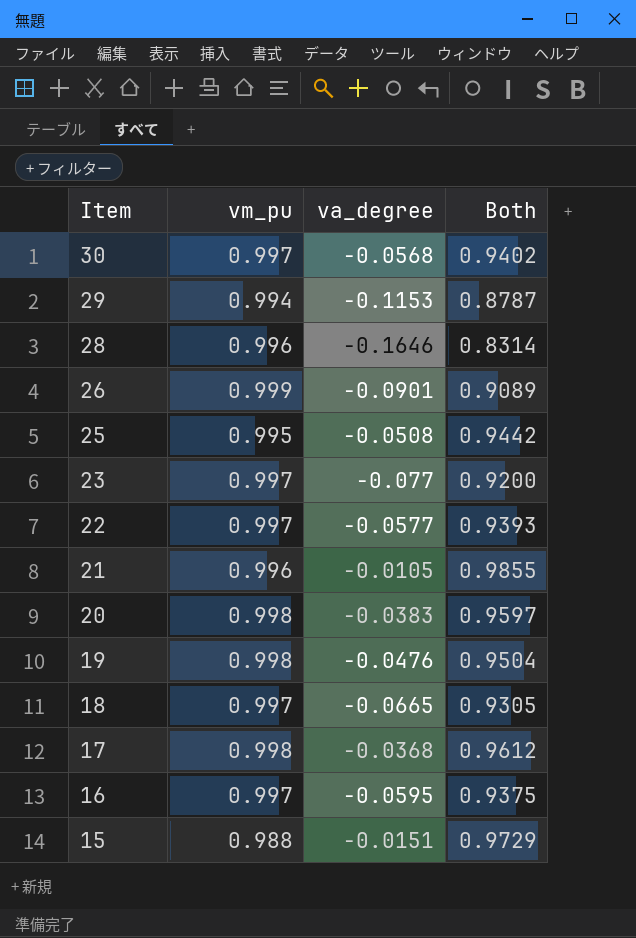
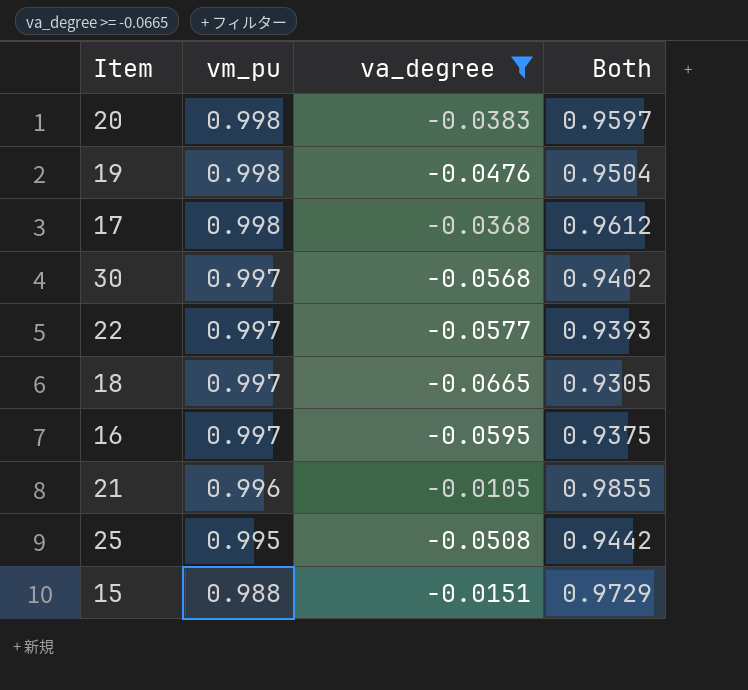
filter: none -> va_degree >= -0.0665
row order: Item descending -> vm_pu descending

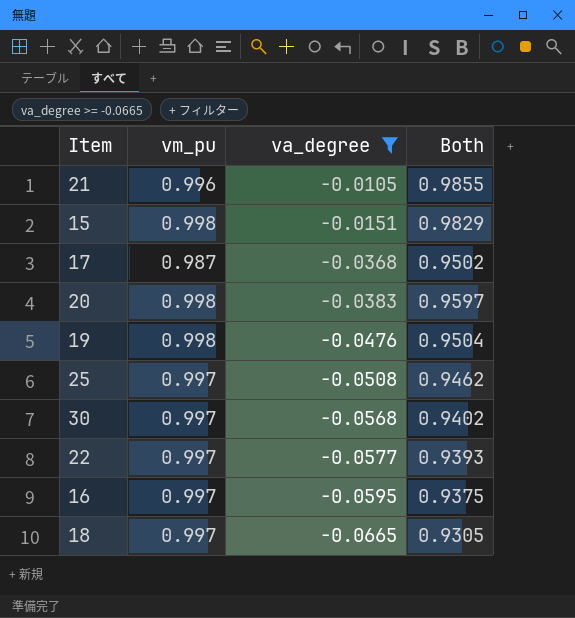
row order: vm_pu descending -> va_degree descending
15 | vm_pu: 0.988 -> 0.998
15 | Both: 0.9729 -> 0.9829
17 | vm_pu: 0.998 -> 0.987
17 | Both: 0.9612 -> 0.9502
25 | vm_pu: 0.995 -> 0.997
25 | Both: 0.9442 -> 0.9462

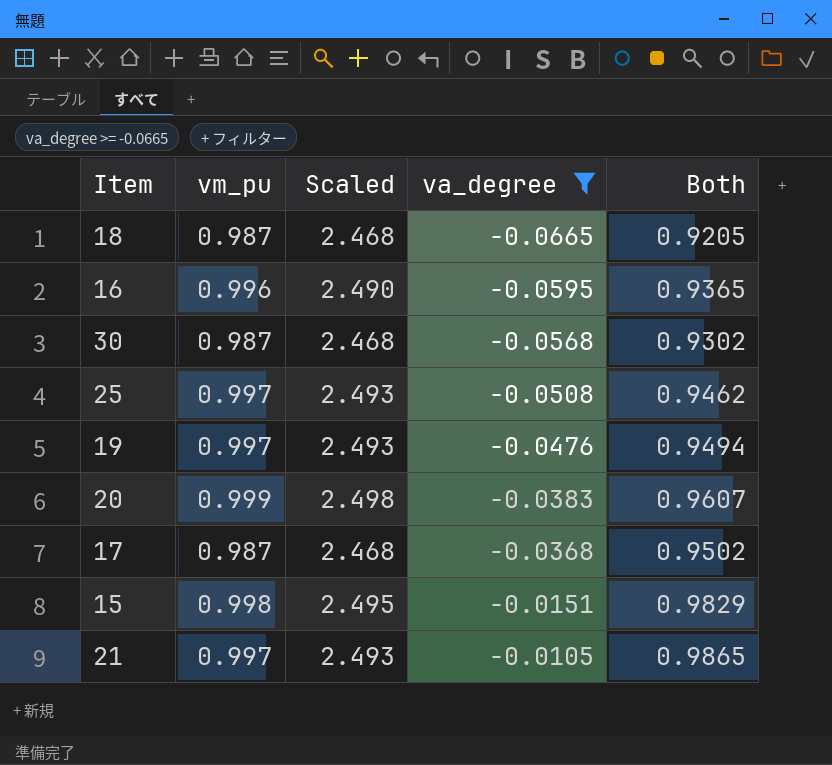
row order: va_degree descending -> va_degree ascending
column Scaled | formula: none -> [vm_pu] * 2.5
row 22: 0.997 | -0.0577 | 0.9393 -> none
18 | vm_pu: 0.997 -> 0.987
18 | Both: 0.9305 -> 0.9205
16 | vm_pu: 0.997 -> 0.996
16 | Both: 0.9375 -> 0.9365
30 | vm_pu: 0.997 -> 0.987
30 | Both: 0.9402 -> 0.9302
19 | vm_pu: 0.998 -> 0.997
19 | Both: 0.9504 -> 0.9494
20 | vm_pu: 0.998 -> 0.999
20 | Both: 0.9597 -> 0.9607
21 | vm_pu: 0.996 -> 0.997
21 | Both: 0.9855 -> 0.9865

